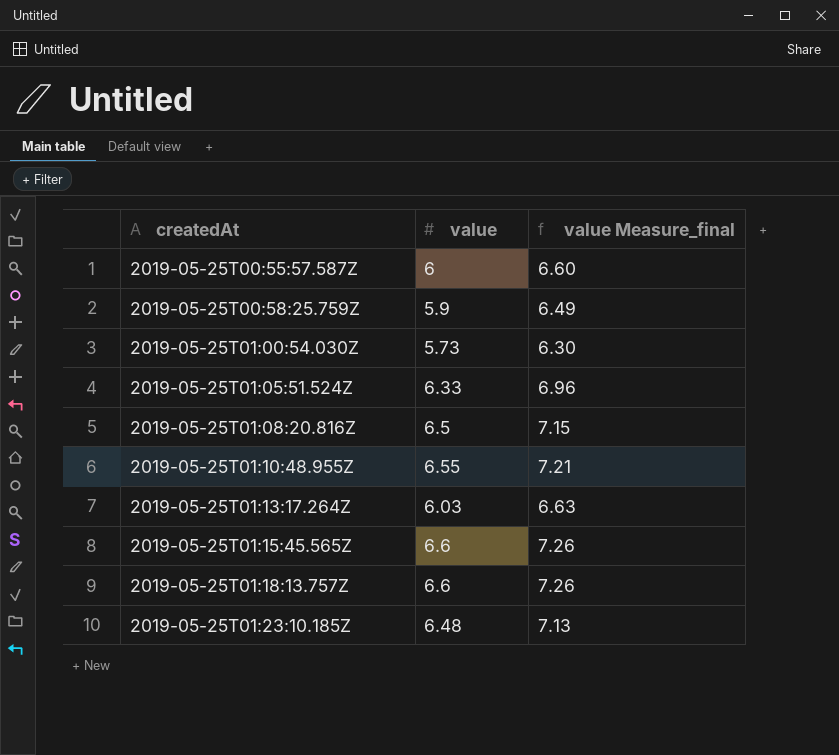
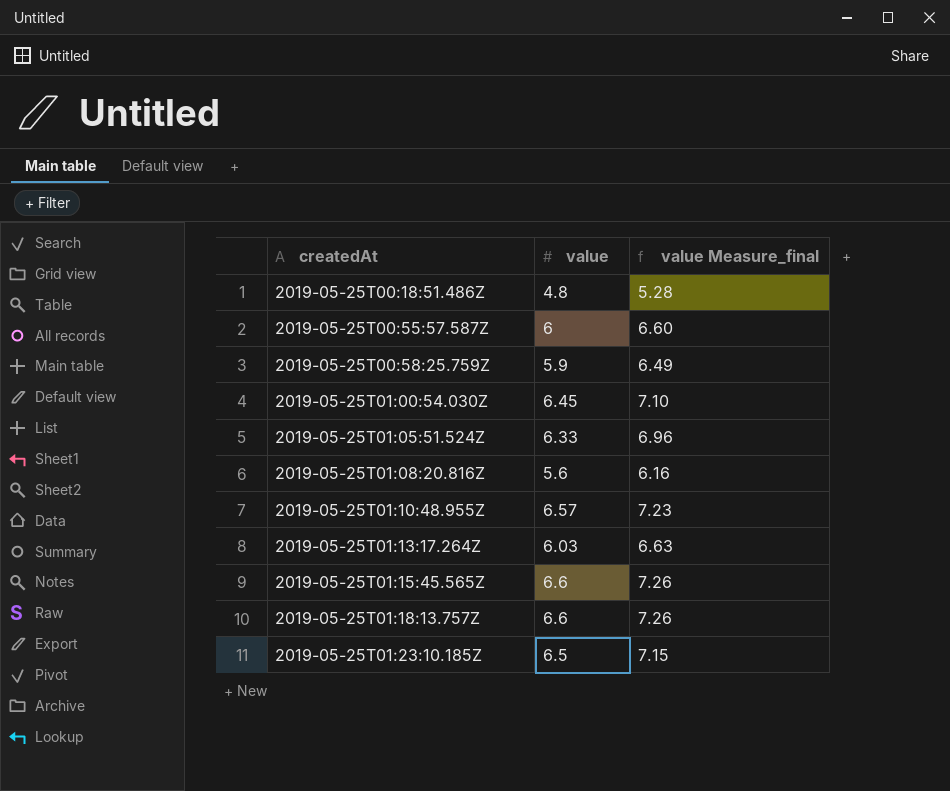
row 2019-05-25T00:18:51.486Z: none -> 4.8 | 5.28
2019-05-25T01:00:54.030Z | value: 5.73 -> 6.45
2019-05-25T01:00:54.030Z | value Measure_final: 6.30 -> 7.10
2019-05-25T01:08:20.816Z | value: 6.5 -> 5.6
2019-05-25T01:08:20.816Z | value Measure_final: 7.15 -> 6.16
2019-05-25T01:10:48.955Z | value: 6.55 -> 6.57
2019-05-25T01:10:48.955Z | value Measure_final: 7.21 -> 7.23
2019-05-25T01:23:10.185Z | value: 6.48 -> 6.5
2019-05-25T01:23:10.185Z | value Measure_final: 7.13 -> 7.15

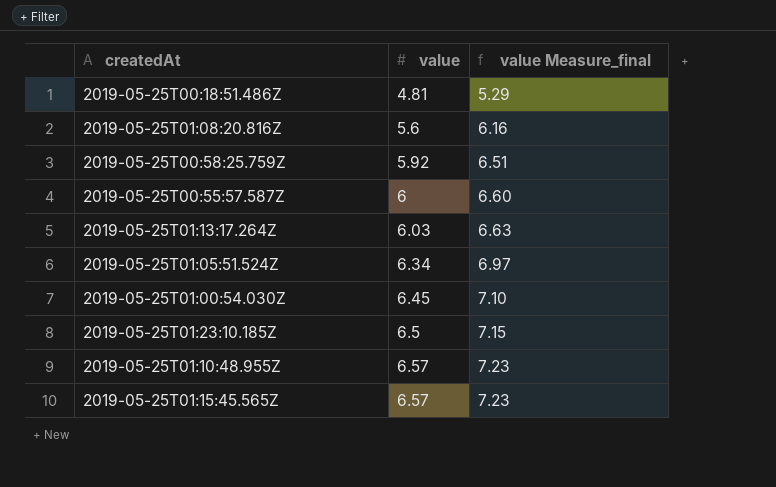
row order: createdAt ascending -> value ascending
row 2019-05-25T01:18:13.757Z: 6.6 | 7.26 -> none
2019-05-25T00:18:51.486Z | value: 4.8 -> 4.81
2019-05-25T00:18:51.486Z | value Measure_final: 5.28 -> 5.29
2019-05-25T00:58:25.759Z | value: 5.9 -> 5.92
2019-05-25T00:58:25.759Z | value Measure_final: 6.49 -> 6.51
2019-05-25T01:05:51.524Z | value: 6.33 -> 6.34
2019-05-25T01:05:51.524Z | value Measure_final: 6.96 -> 6.97
2019-05-25T01:15:45.565Z | value: 6.6 -> 6.57
2019-05-25T01:15:45.565Z | value Measure_final: 7.26 -> 7.23

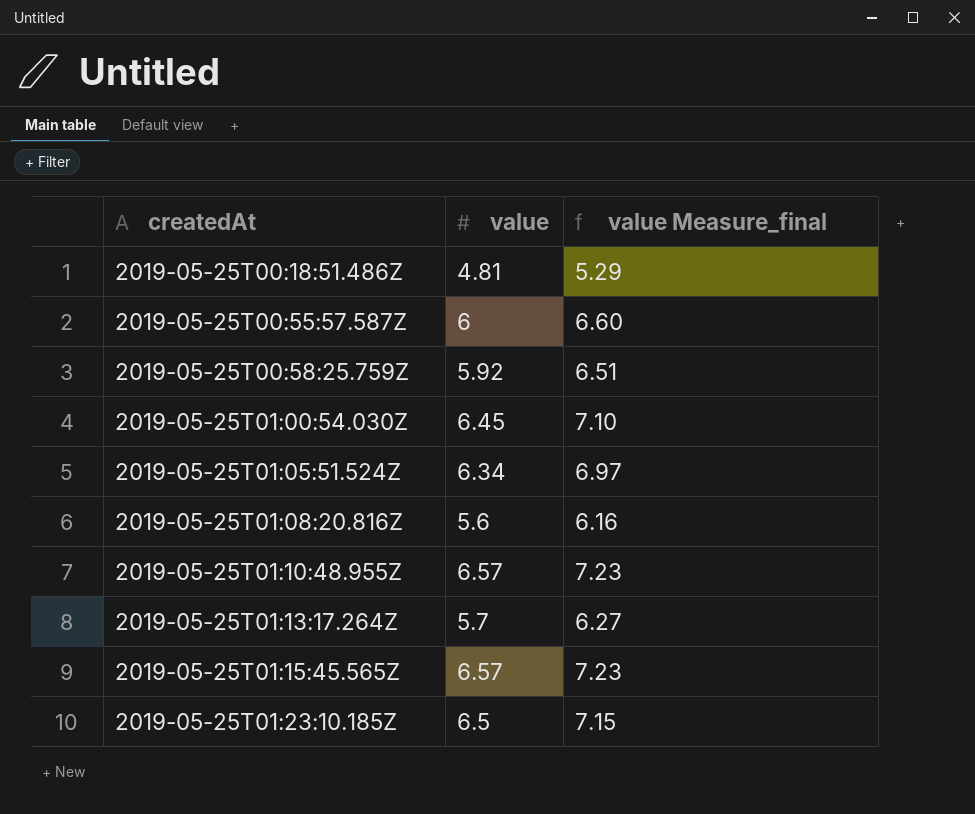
row order: value ascending -> createdAt ascending
2019-05-25T01:13:17.264Z | value: 6.03 -> 5.7
2019-05-25T01:13:17.264Z | value Measure_final: 6.63 -> 6.27

